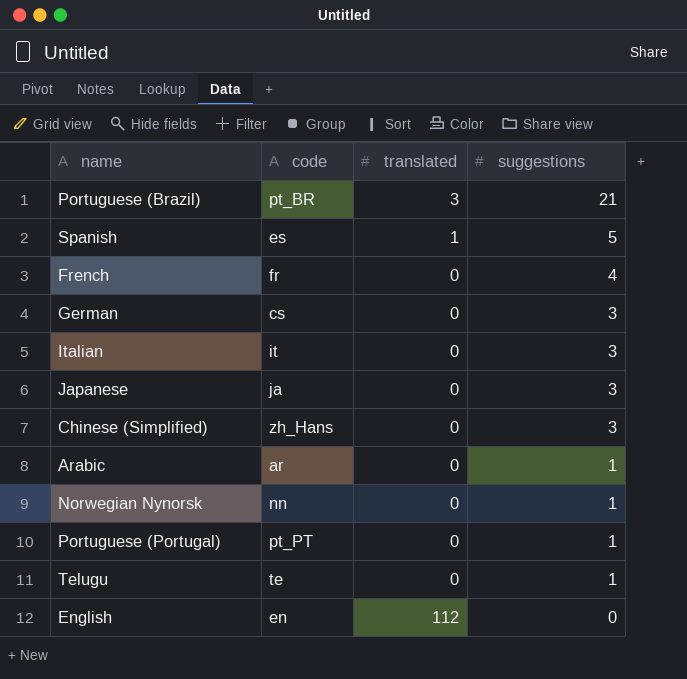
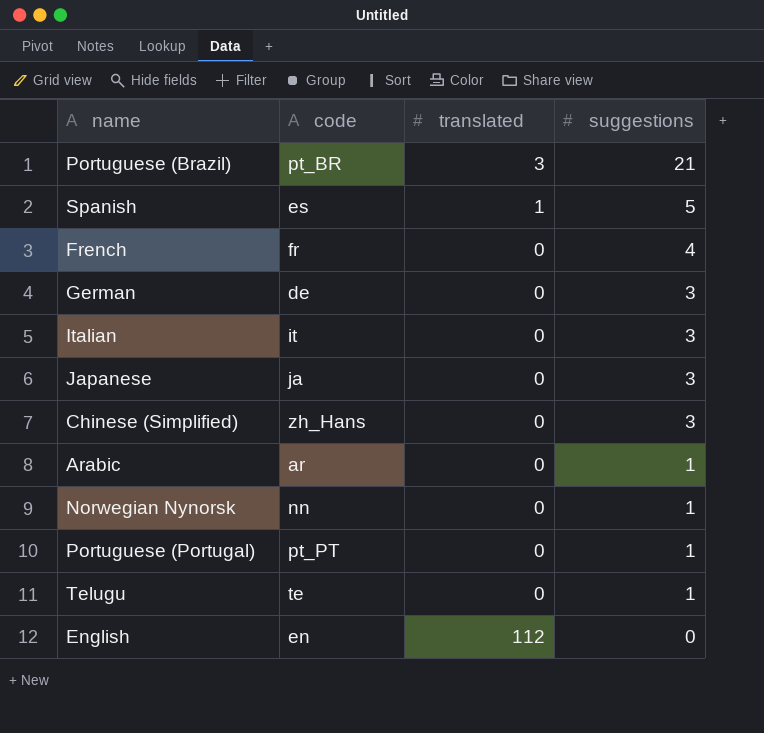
German | code: cs -> de

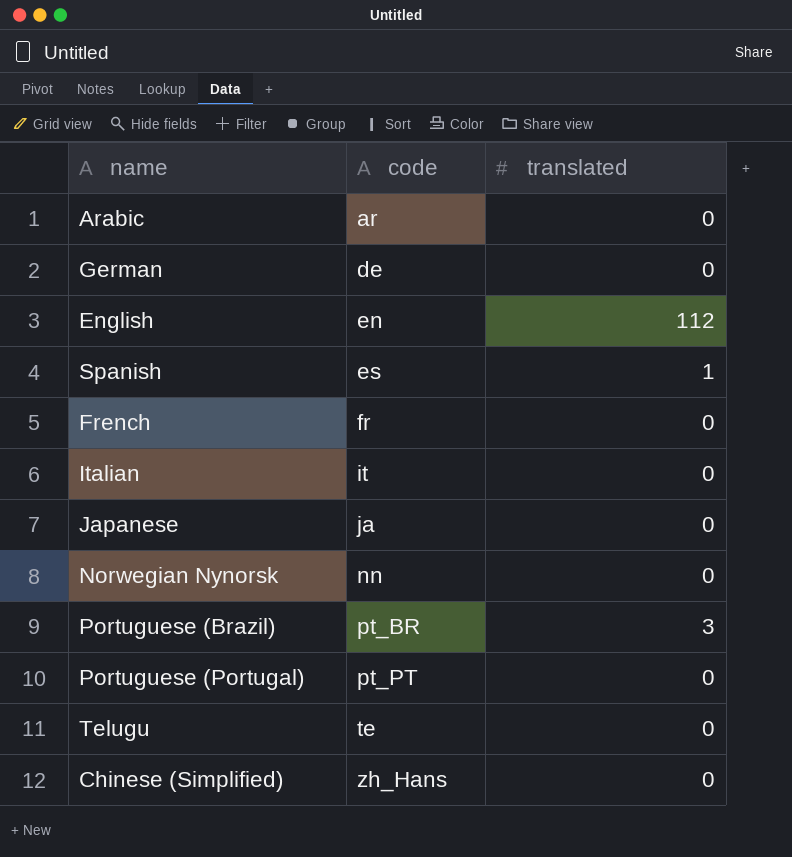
row order: suggestions descending -> code ascending
column suggestions | position: 4 -> none

